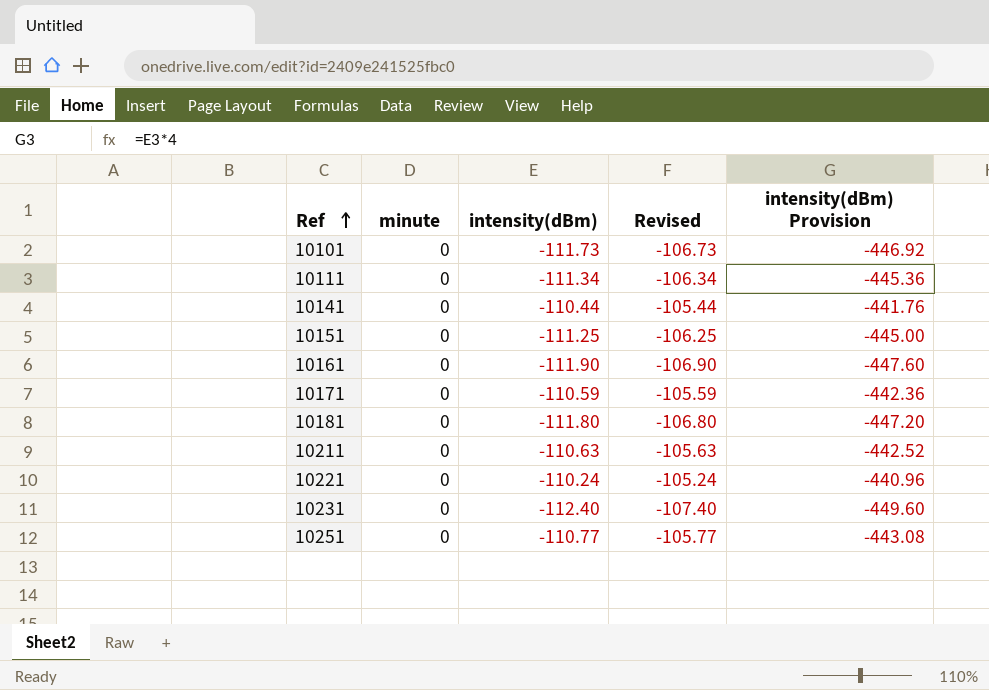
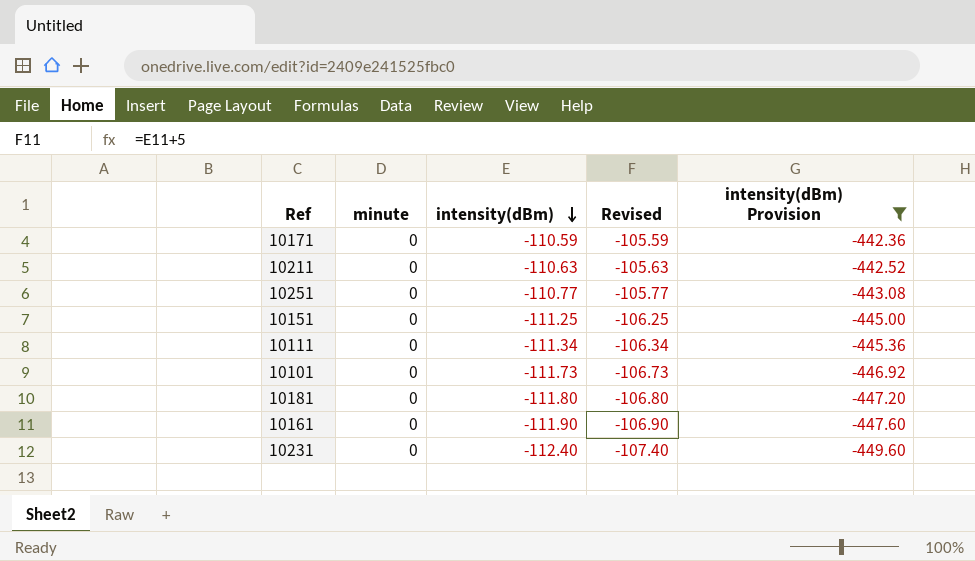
filter: none -> intensity(dBm) Provision <= -442.36
row order: Ref ascending -> intensity(dBm) descending

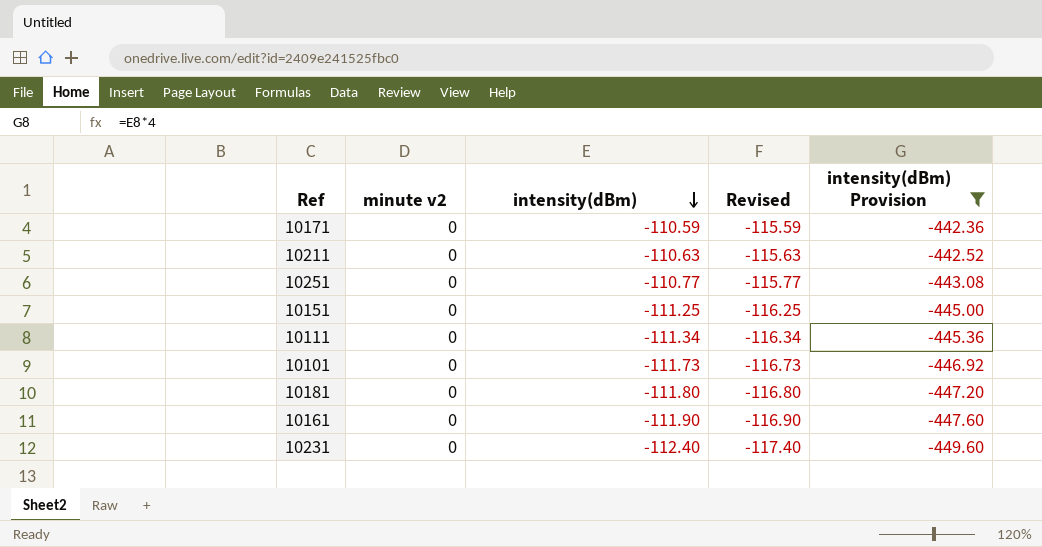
column name: minute -> minute v2
column Revised | formula: [intensity(dBm)] + 5 -> [intensity(dBm)] - 5

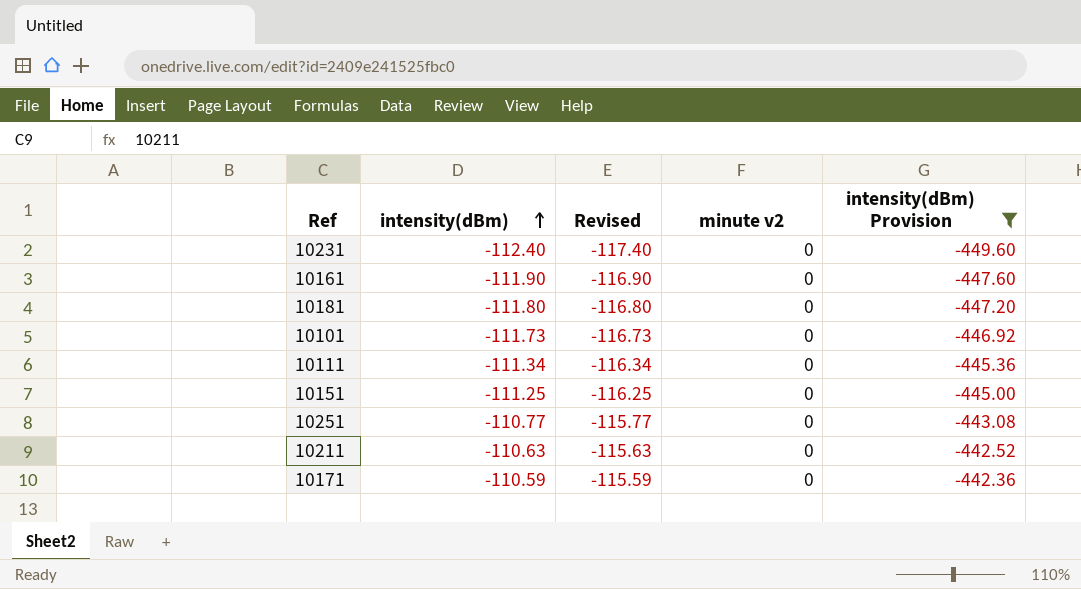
row order: intensity(dBm) descending -> intensity(dBm) ascending
column minute v2 | position: 2 -> 4

